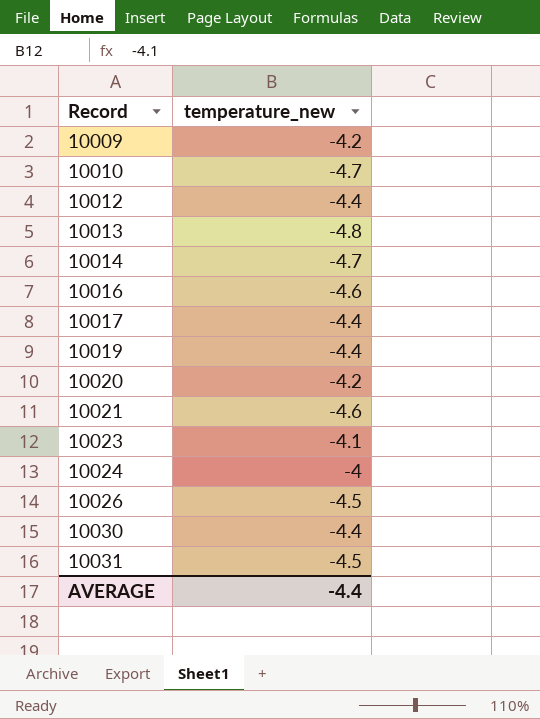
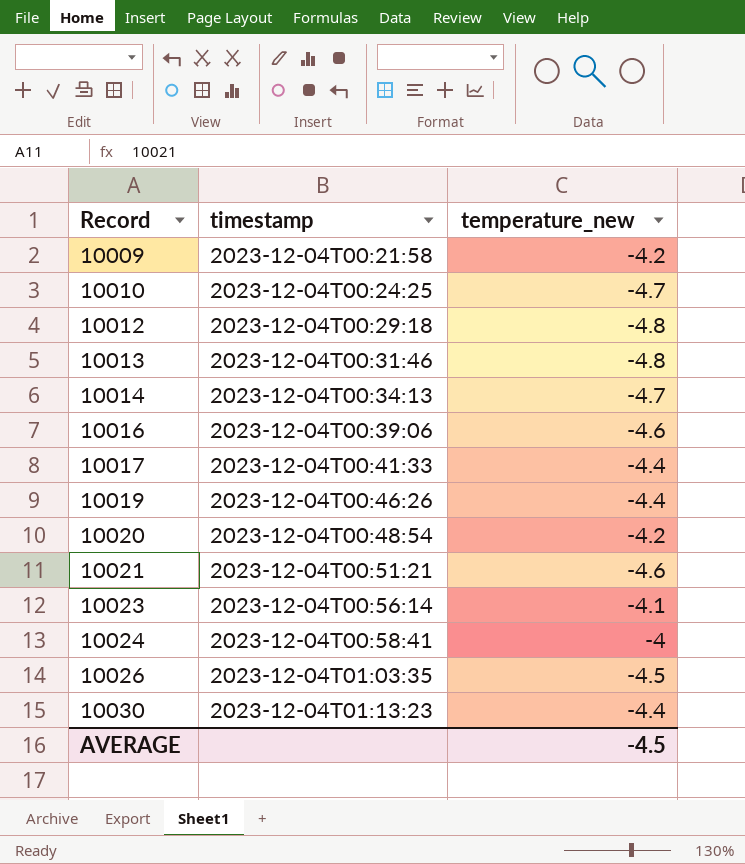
column timestamp | position: none -> 2
row 10031: -4.5 -> none
10012 | temperature_new: -4.4 -> -4.8
AVERAGE | temperature_new: -4.4 -> -4.5

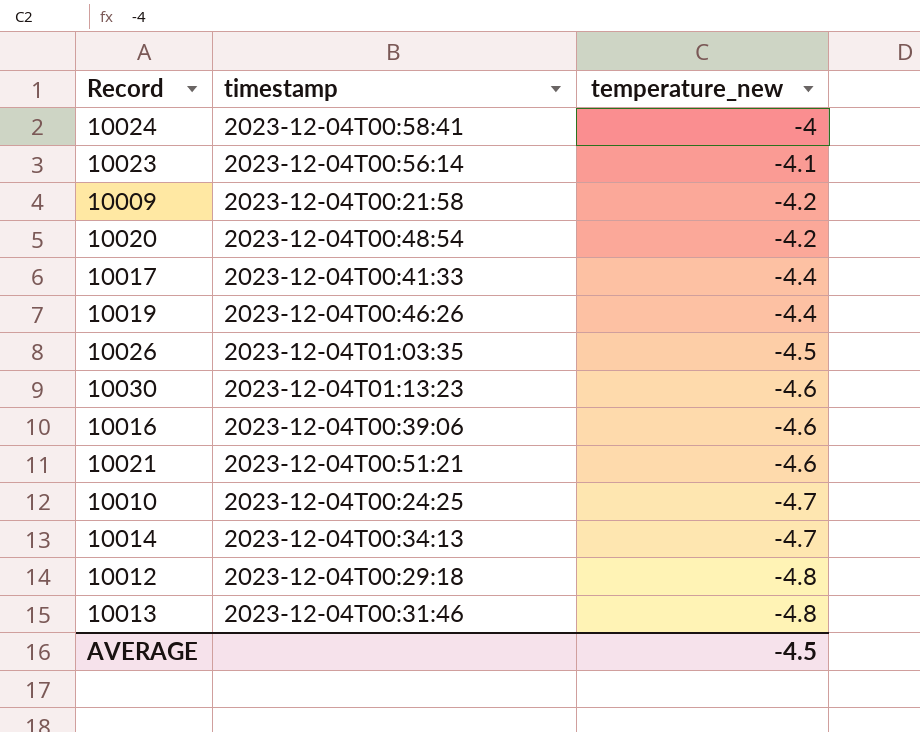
row order: Record ascending -> temperature_new descending
10030 | temperature_new: -4.4 -> -4.6

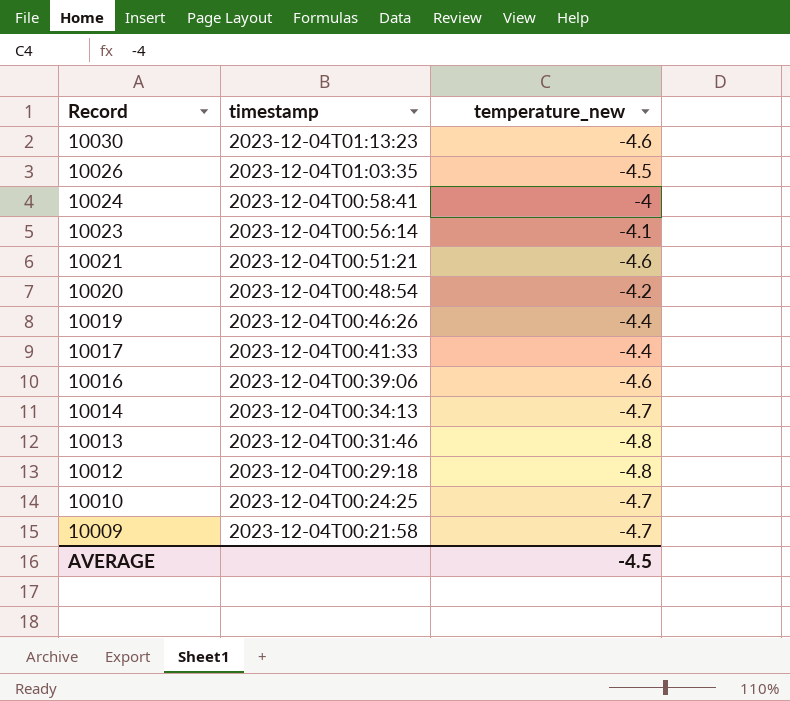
row order: temperature_new descending -> Record descending
10009 | temperature_new: -4.2 -> -4.7

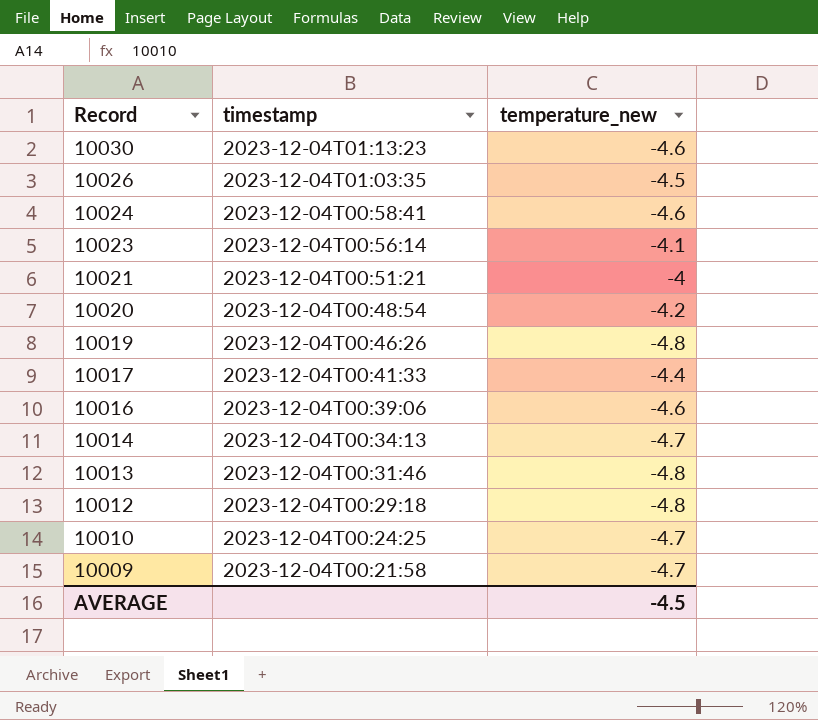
10024 | temperature_new: -4 -> -4.6
10021 | temperature_new: -4.6 -> -4
10019 | temperature_new: -4.4 -> -4.8

